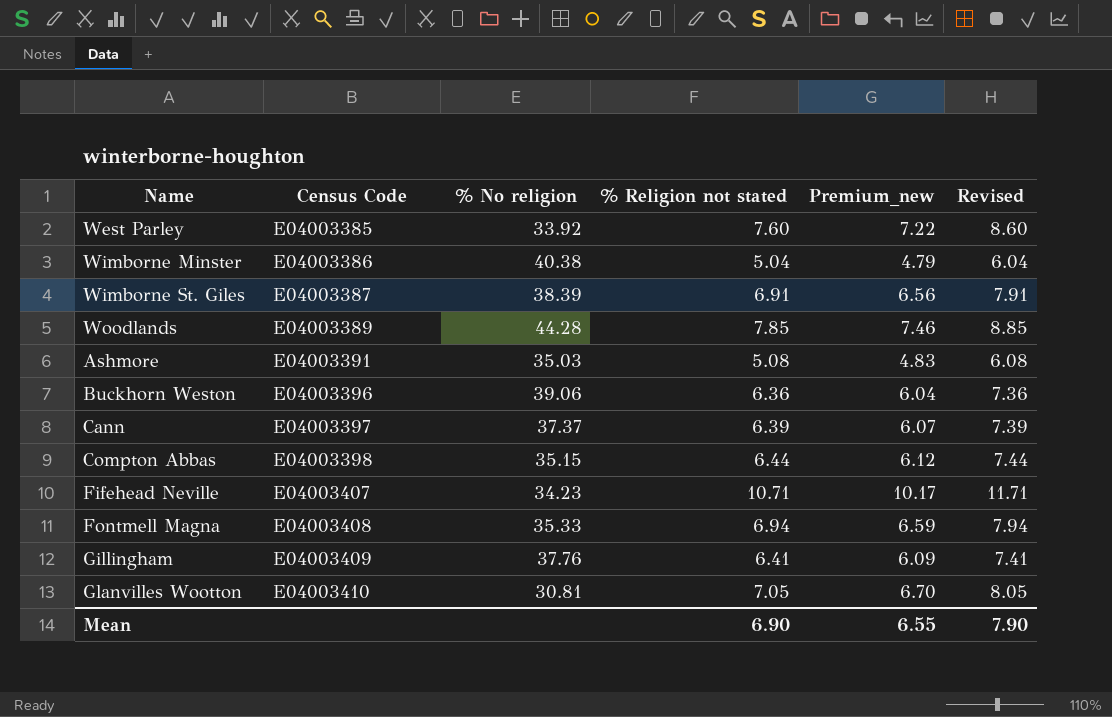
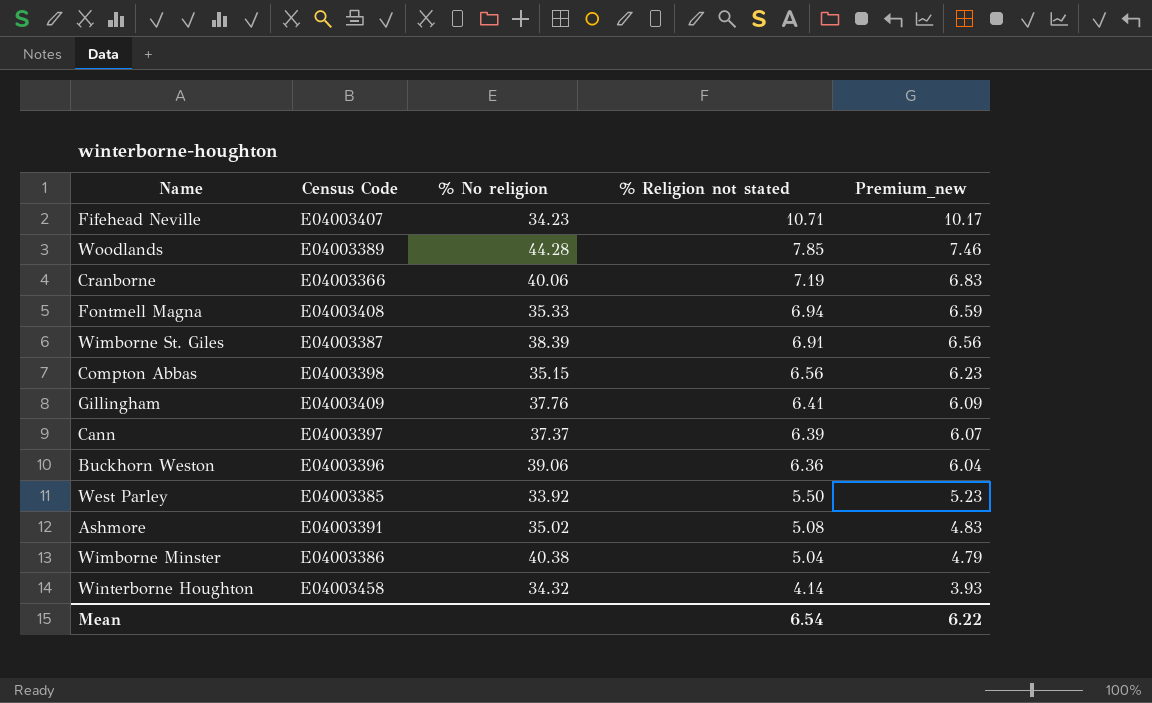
row order: Census Code ascending -> % Religion not stated descending
column Revised | formula: [% Religion not stated] + 1 -> none
row Glanvilles Wootton: E04003410 | 30.81 | 7.05 | 6.70 | 8.05 -> none
row Cranborne: none -> E04003366 | 40.06 | 7.19 | 6.83
Compton Abbas | % Religion not stated: 6.44 -> 6.56
Compton Abbas | Premium_new: 6.12 -> 6.23
West Parley | % Religion not stated: 7.60 -> 5.50
West Parley | Premium_new: 7.22 -> 5.23
Ashmore | % No religion: 35.03 -> 35.02
row Winterborne Houghton: none -> E04003458 | 34.32 | 4.14 | 3.93
Mean | % Religion not stated: 6.90 -> 6.54
Mean | Premium_new: 6.55 -> 6.22

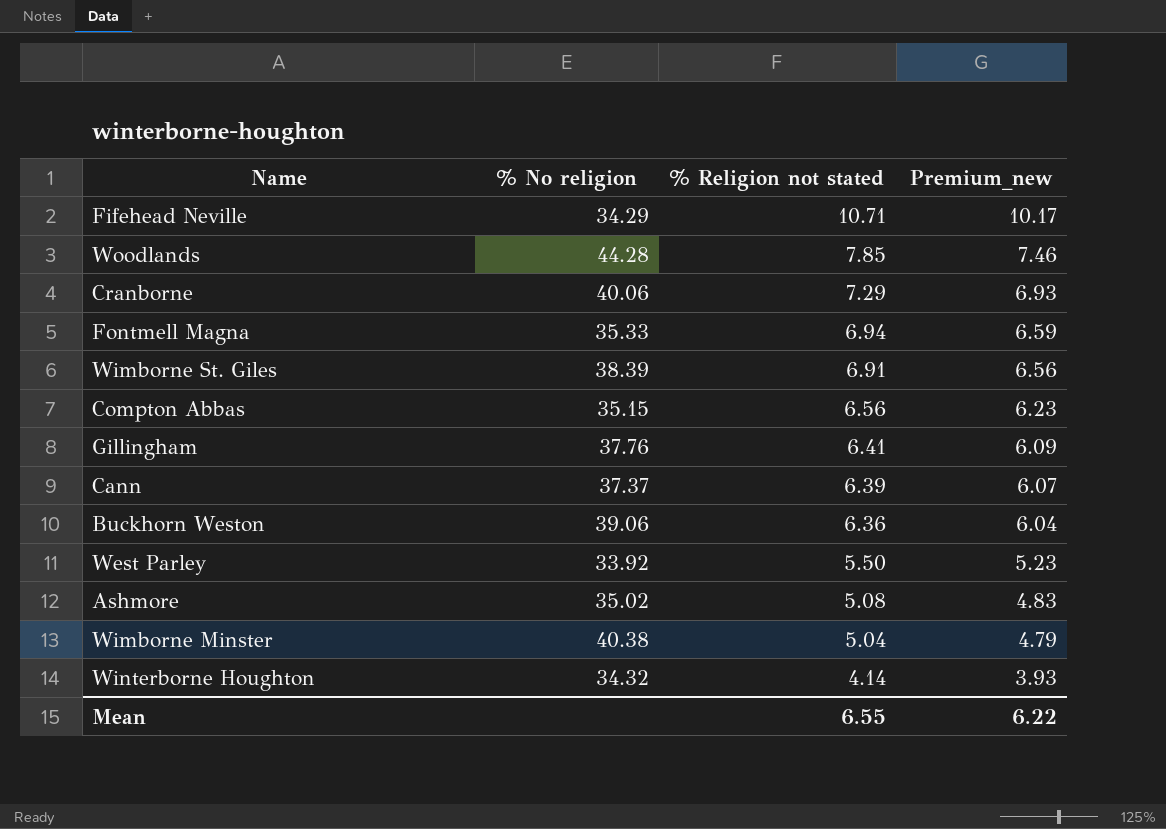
column Census Code | position: 2 -> none
Fifehead Neville | % No religion: 34.23 -> 34.29
Cranborne | % Religion not stated: 7.19 -> 7.29
Cranborne | Premium_new: 6.83 -> 6.93
Mean | % Religion not stated: 6.54 -> 6.55

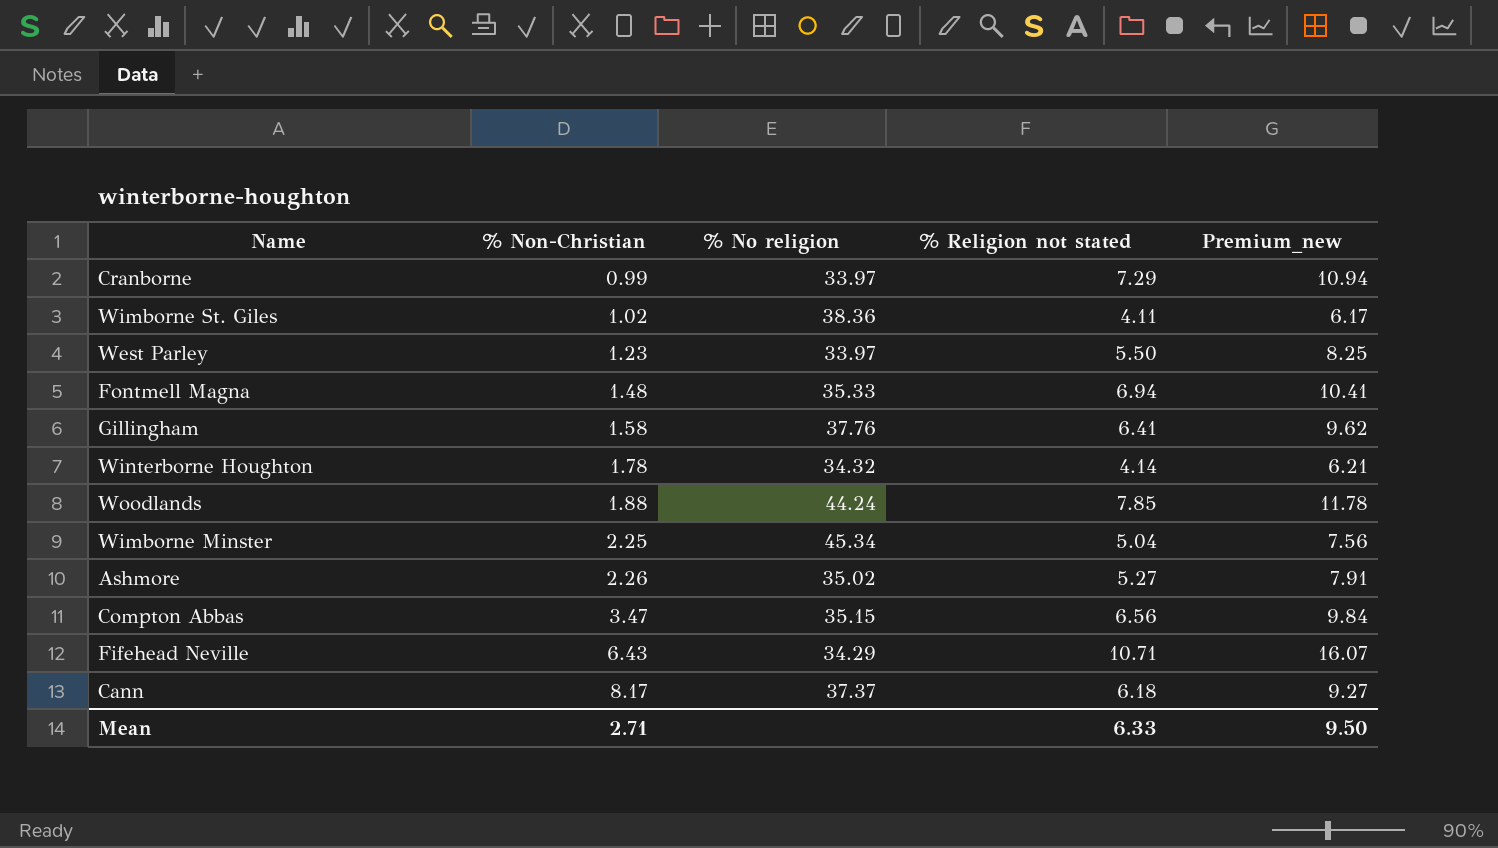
row order: % Religion not stated descending -> % Non-Christian ascending
column % Non-Christian | position: none -> 2
column Premium_new | formula: [% Religion not stated] * 0.95 -> [% Religion not stated] * 1.5
row Buckhorn Weston: 39.06 | 6.36 | 6.04 -> none
Cranborne | % No religion: 40.06 -> 33.97
Wimborne St. Giles | % No religion: 38.39 -> 38.36
Wimborne St. Giles | % Religion not stated: 6.91 -> 4.11
West Parley | % No religion: 33.92 -> 33.97
Woodlands | % No religion: 44.28 -> 44.24
Wimborne Minster | % No religion: 40.38 -> 45.34
Ashmore | % Religion not stated: 5.08 -> 5.27
Cann | % Religion not stated: 6.39 -> 6.18
Mean | % Religion not stated: 6.55 -> 6.33
Mean | Premium_new: 6.22 -> 9.50

